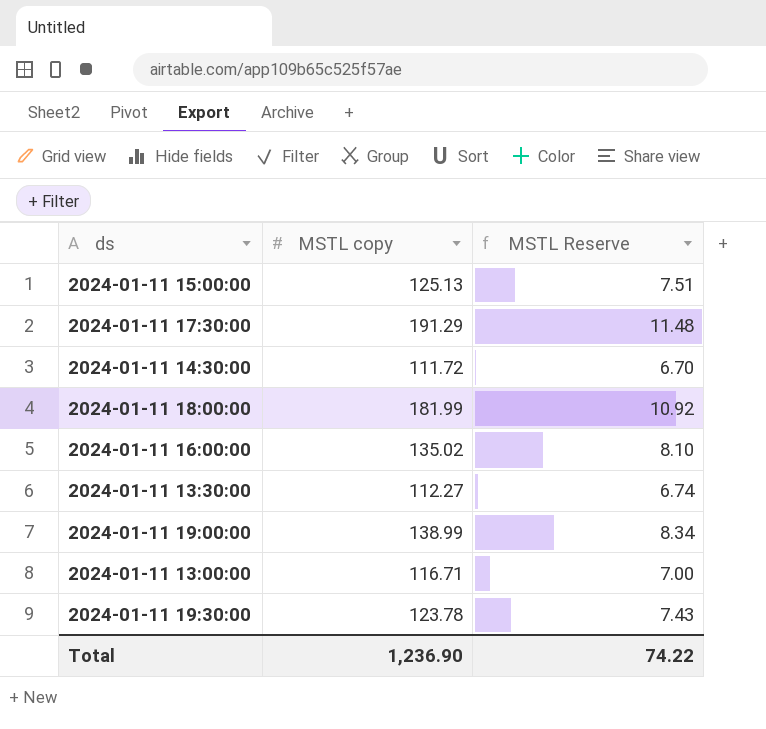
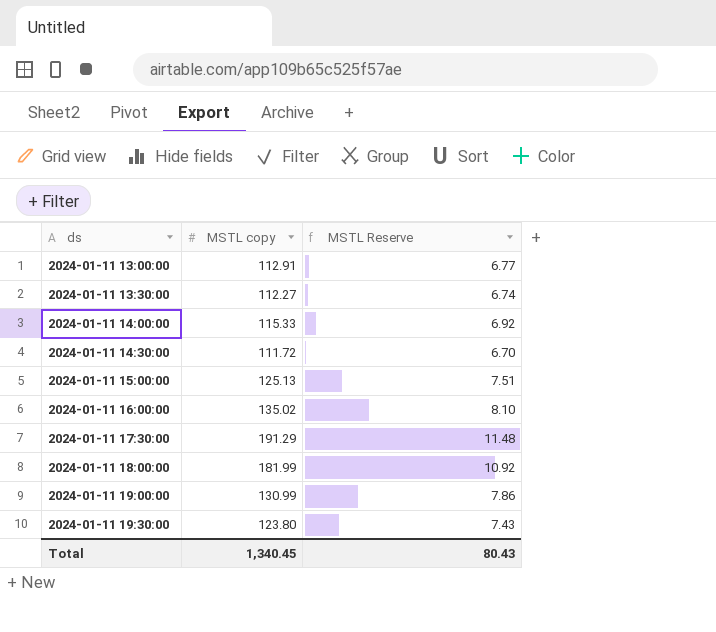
row order: none -> ds ascending
2024-01-11 13:00:00 | MSTL copy: 116.71 -> 112.91
2024-01-11 13:00:00 | MSTL Reserve: 7.00 -> 6.77
row 2024-01-11 14:00:00: none -> 115.33 | 6.92
2024-01-11 19:00:00 | MSTL copy: 138.99 -> 130.99
2024-01-11 19:00:00 | MSTL Reserve: 8.34 -> 7.86
2024-01-11 19:30:00 | MSTL copy: 123.78 -> 123.80
Total | MSTL copy: 1,236.90 -> 1,340.45
Total | MSTL Reserve: 74.22 -> 80.43

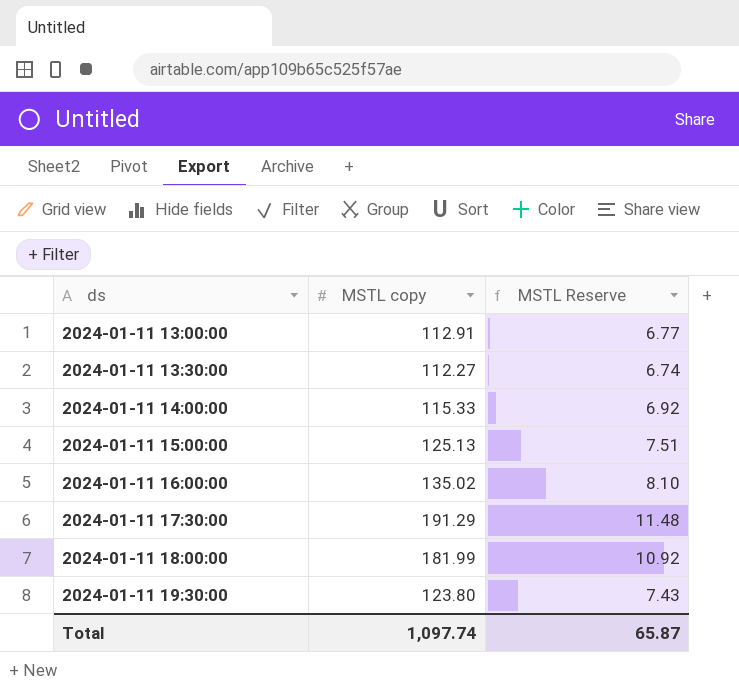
row 2024-01-11 14:30:00: 111.72 | 6.70 -> none
row 2024-01-11 19:00:00: 130.99 | 7.86 -> none
Total | MSTL copy: 1,340.45 -> 1,097.74
Total | MSTL Reserve: 80.43 -> 65.87

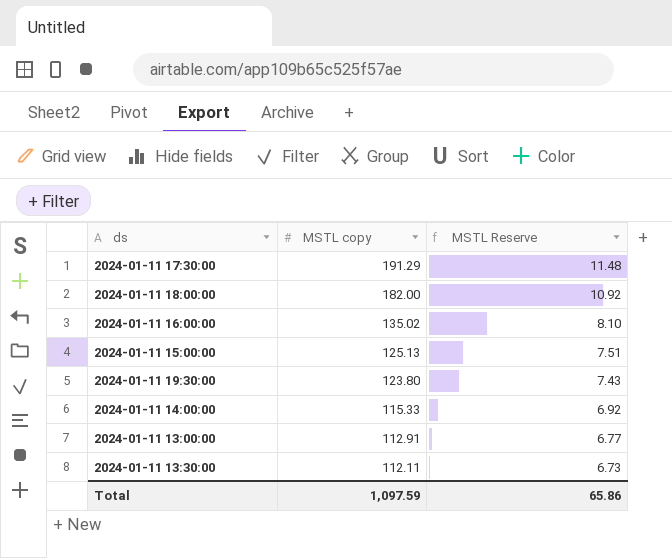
row order: ds ascending -> MSTL copy descending
2024-01-11 18:00:00 | MSTL copy: 181.99 -> 182.00
2024-01-11 13:30:00 | MSTL copy: 112.27 -> 112.11
2024-01-11 13:30:00 | MSTL Reserve: 6.74 -> 6.73
Total | MSTL copy: 1,097.74 -> 1,097.59
Total | MSTL Reserve: 65.87 -> 65.86

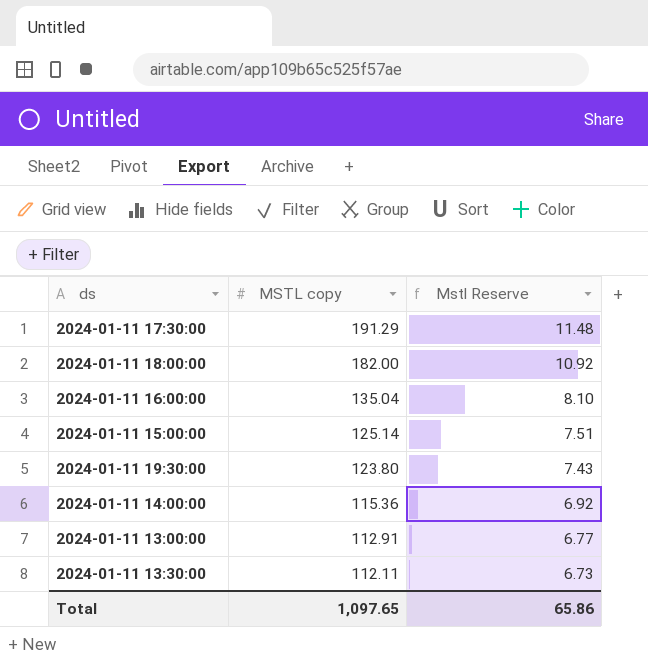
column name: MSTL Reserve -> Mstl Reserve
2024-01-11 16:00:00 | MSTL copy: 135.02 -> 135.04
2024-01-11 15:00:00 | MSTL copy: 125.13 -> 125.14
2024-01-11 14:00:00 | MSTL copy: 115.33 -> 115.36
Total | MSTL copy: 1,097.59 -> 1,097.65

